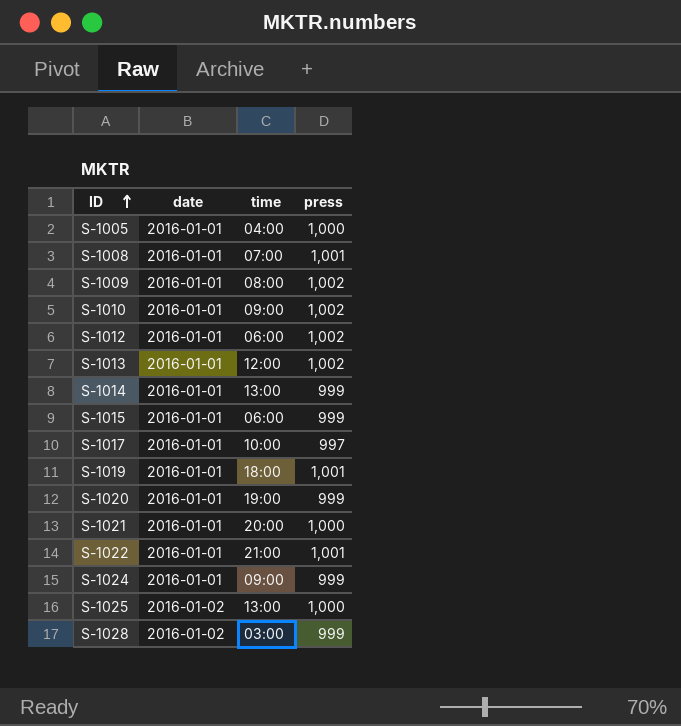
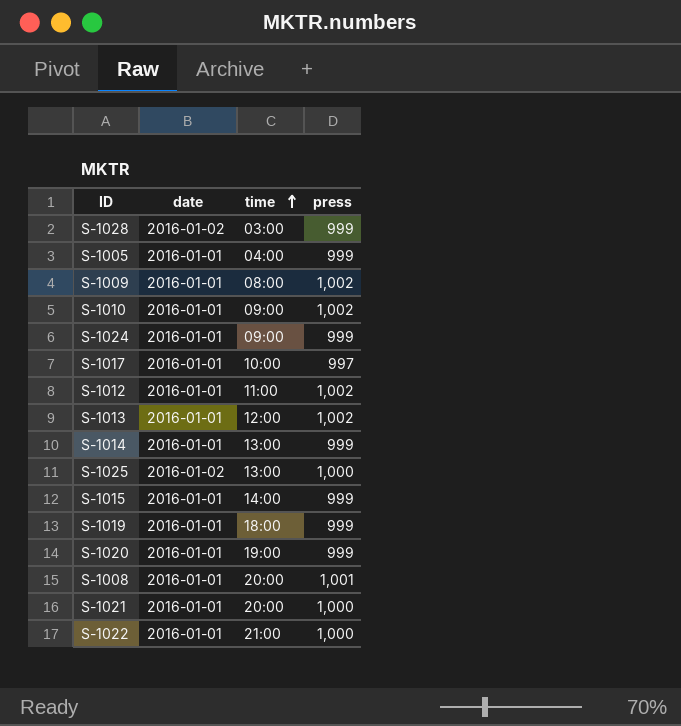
row order: ID ascending -> time ascending
S-1005 | press: 1,000 -> 999
S-1012 | time: 06:00 -> 11:00
S-1015 | time: 06:00 -> 14:00
S-1019 | press: 1,001 -> 999
S-1008 | time: 07:00 -> 20:00
S-1022 | press: 1,001 -> 1,000

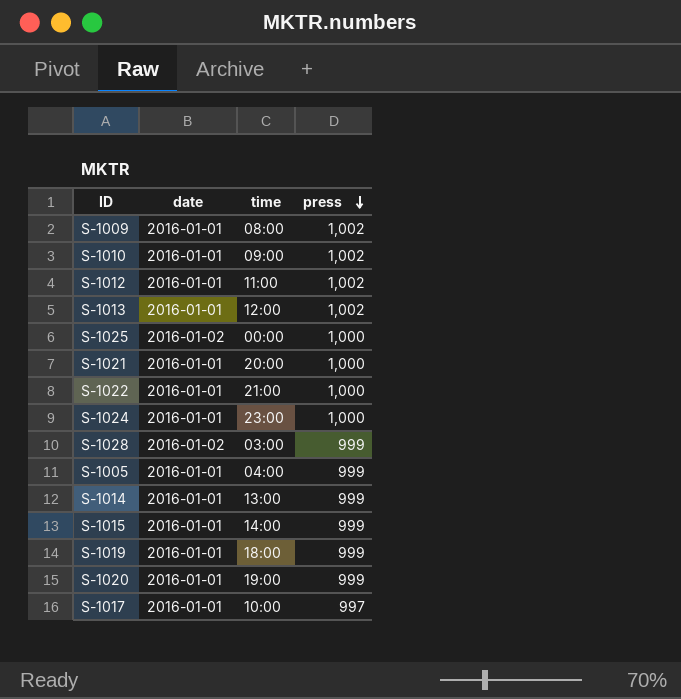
row order: time ascending -> press descending
row S-1008: 2016-01-01 | 20:00 | 1,001 -> none
S-1025 | time: 13:00 -> 00:00
S-1024 | time: 09:00 -> 23:00
S-1024 | press: 999 -> 1,000

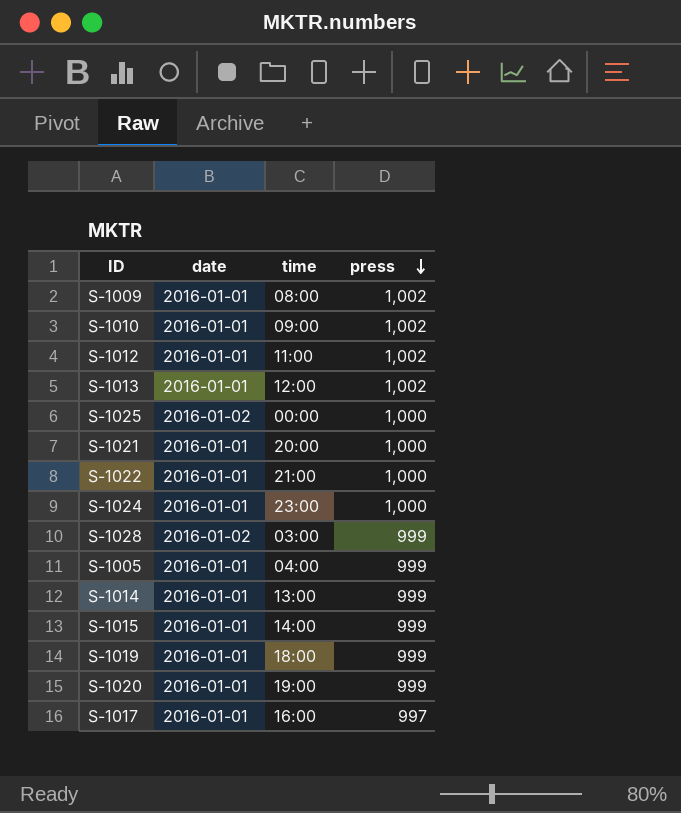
S-1017 | time: 10:00 -> 16:00

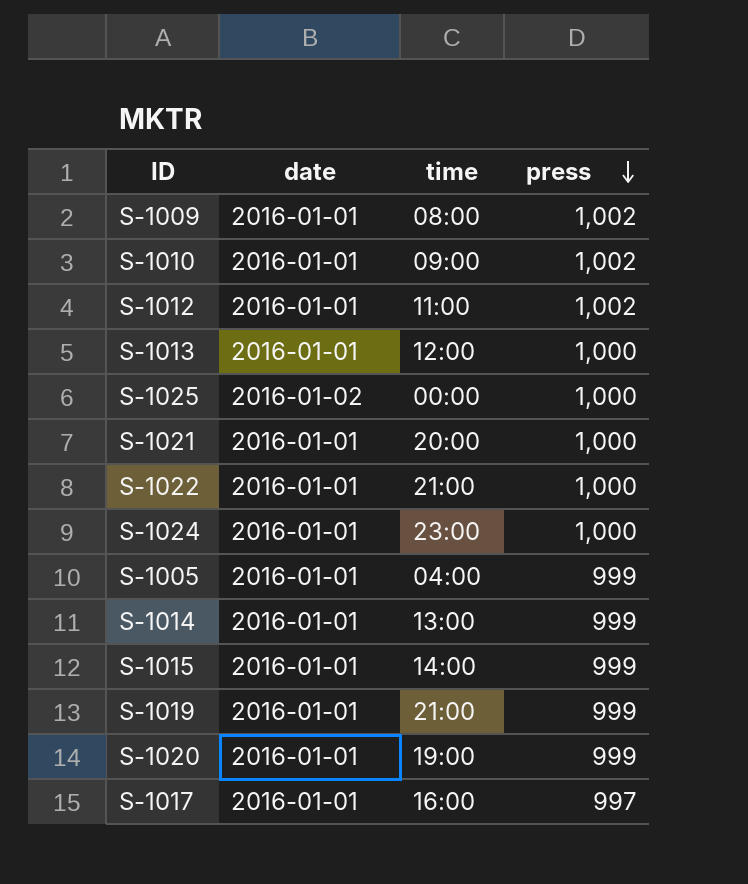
row S-1028: 2016-01-02 | 03:00 | 999 -> none
S-1013 | press: 1,002 -> 1,000
S-1019 | time: 18:00 -> 21:00

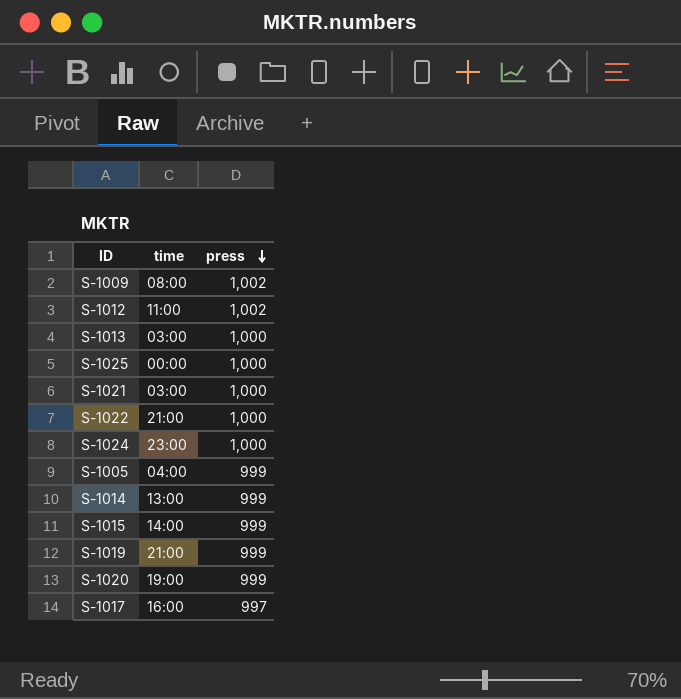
column date | position: 2 -> none
row S-1010: 2016-01-01 | 09:00 | 1,002 -> none
S-1013 | time: 12:00 -> 03:00
S-1021 | time: 20:00 -> 03:00

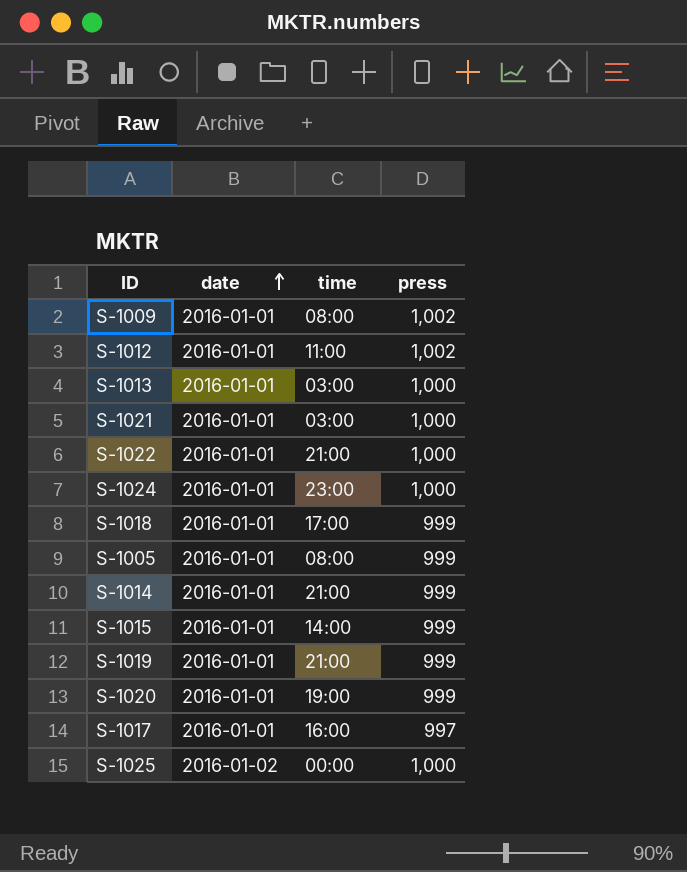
row order: press descending -> date ascending
column date | position: none -> 2
row S-1018: none -> 2016-01-01 | 17:00 | 999
S-1005 | time: 04:00 -> 08:00
S-1014 | time: 13:00 -> 21:00

